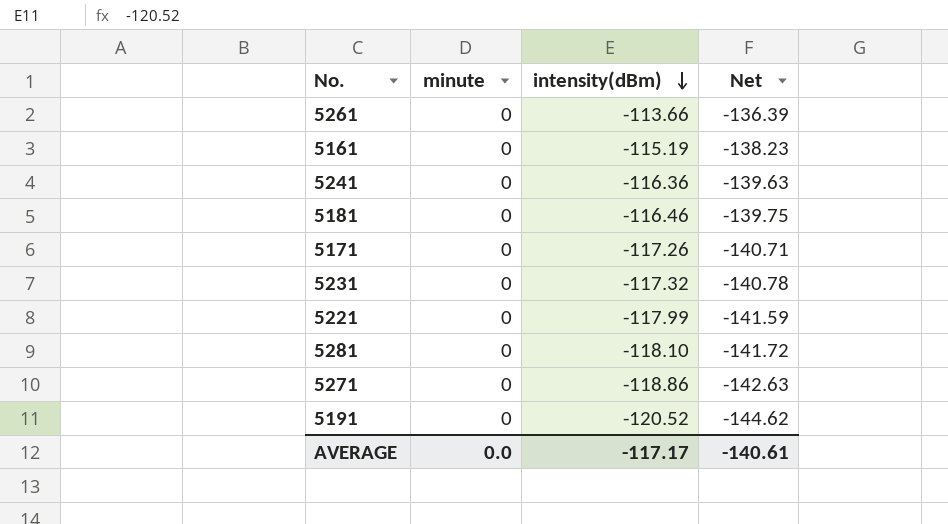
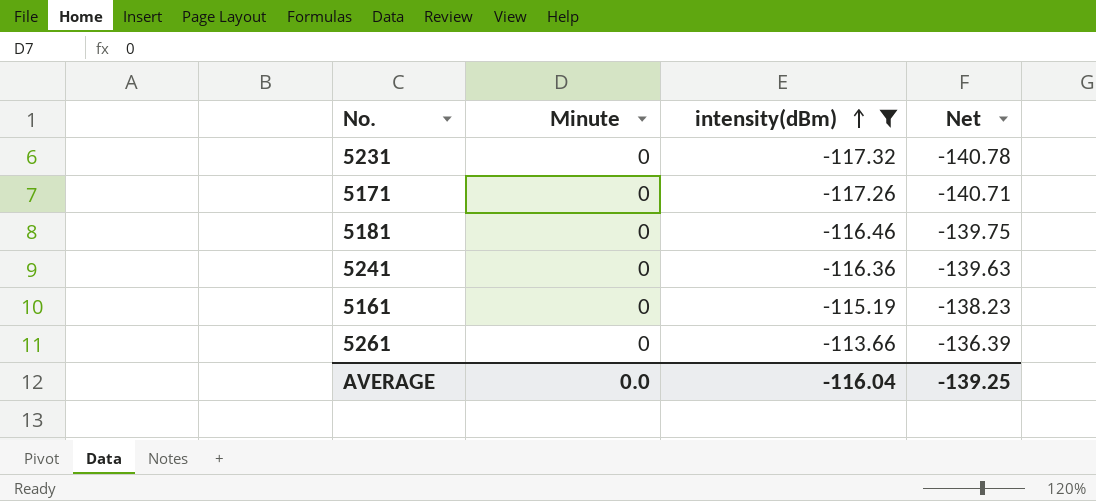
filter: none -> intensity(dBm) >= -117.32
row order: intensity(dBm) descending -> intensity(dBm) ascending
column name: minute -> Minute
AVERAGE | intensity(dBm): -117.17 -> -116.04
AVERAGE | Net: -140.61 -> -139.25

